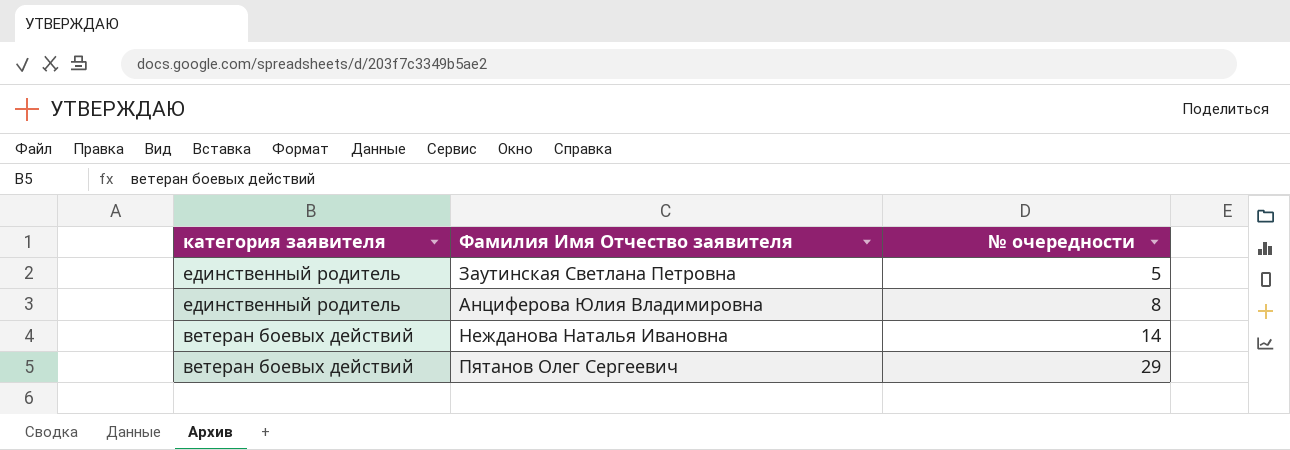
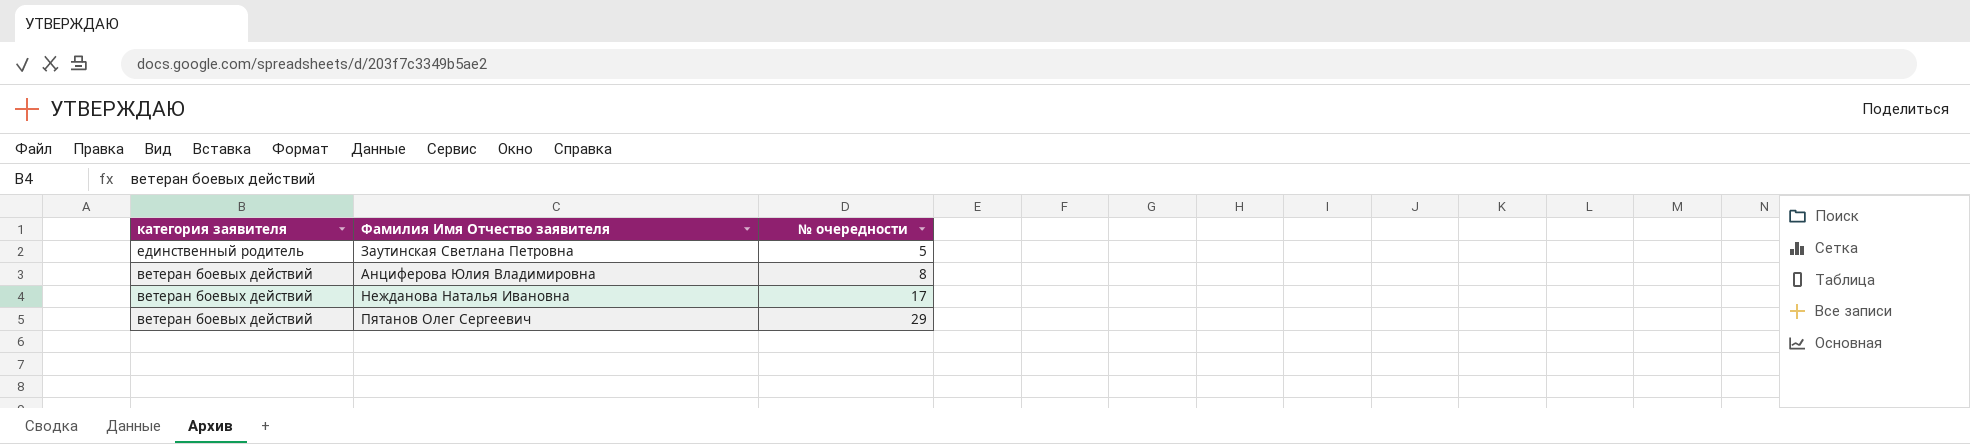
Анциферова Юлия Владимировна | категория заявителя: единственный родитель -> ветеран боевых действий
Нежданова Наталья Ивановна | № очередности: 14 -> 17

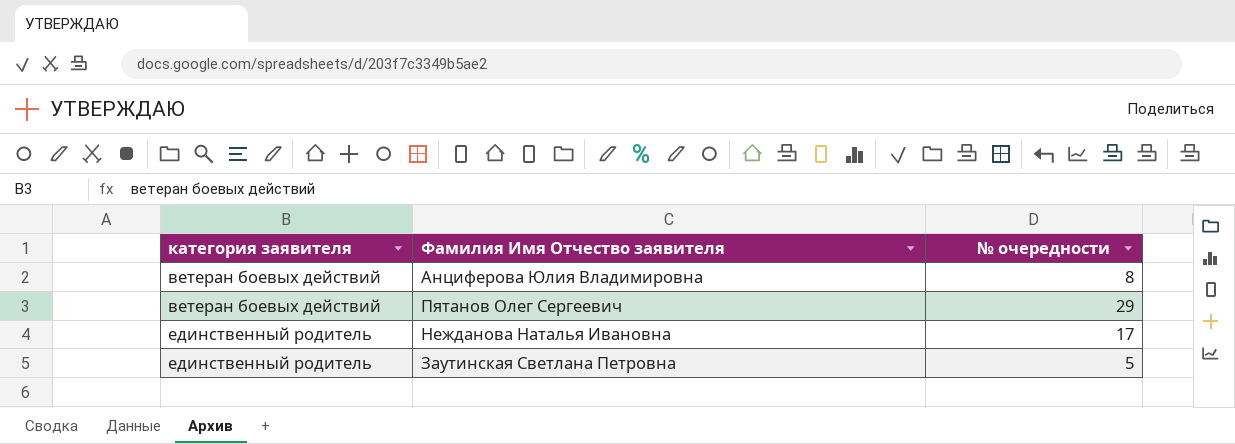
row order: категория заявителя descending -> категория заявителя ascending
Нежданова Наталья Ивановна | категория заявителя: ветеран боевых действий -> единственный родитель

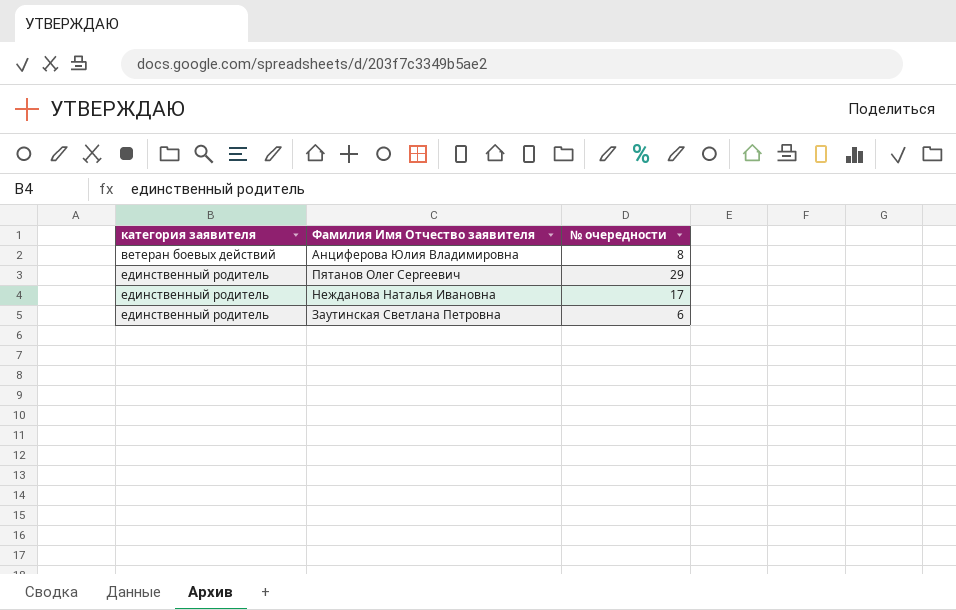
Пятанов Олег Сергеевич | категория заявителя: ветеран боевых действий -> единственный родитель
Заутинская Светлана Петровна | № очередности: 5 -> 6

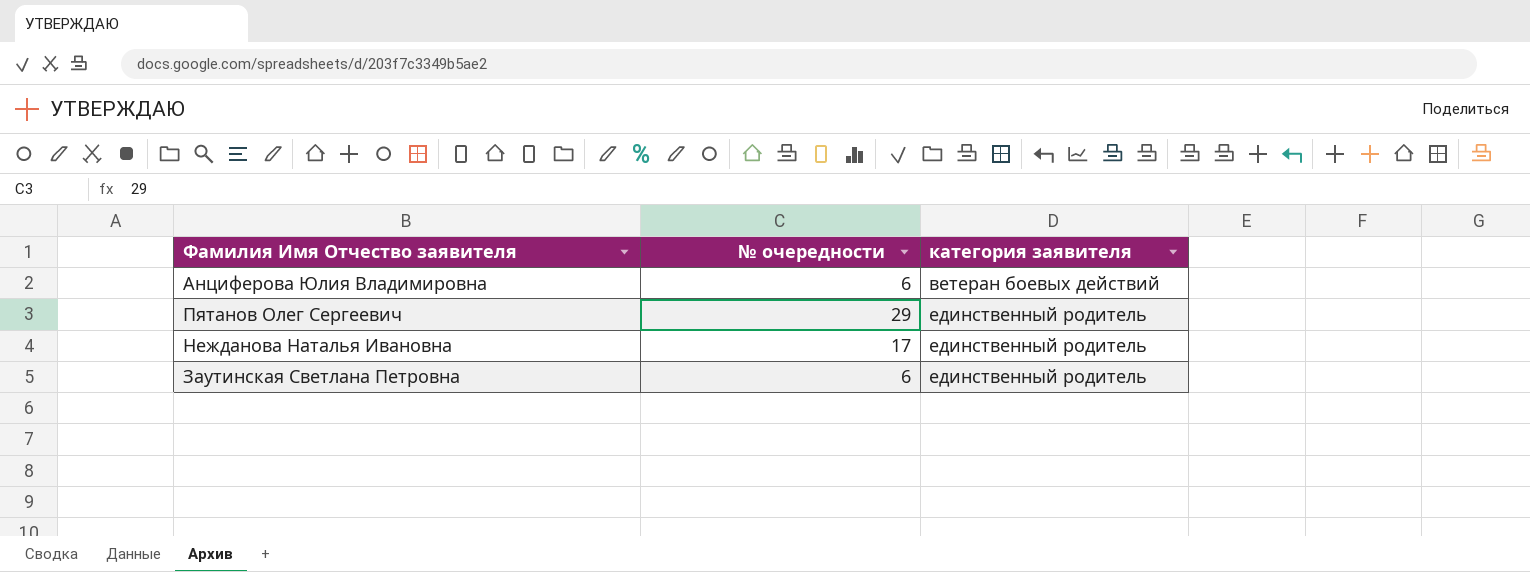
column категория заявителя | position: 1 -> 3
Анциферова Юлия Владимировна | № очередности: 8 -> 6

